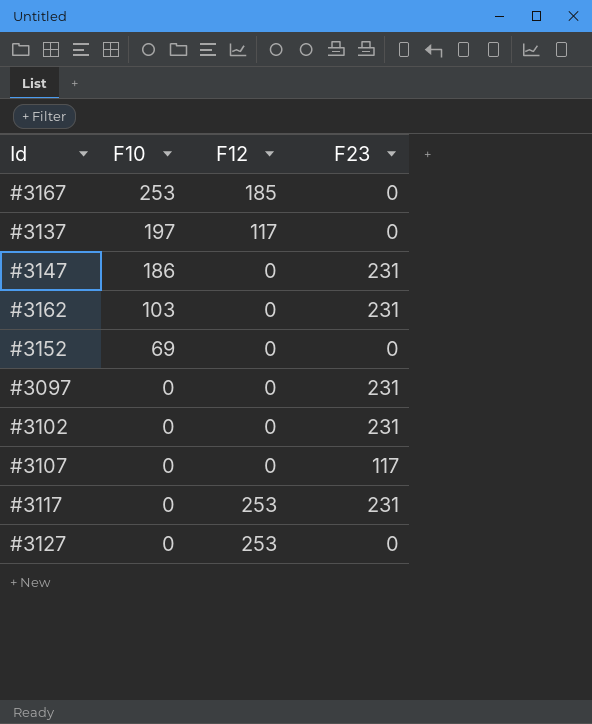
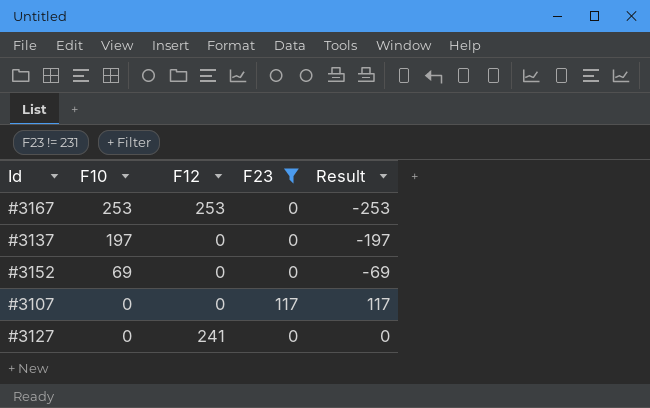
filter: none -> F23 != 231
column Result | formula: none -> [F23] - [F10]
#3167 | F12: 185 -> 253
#3137 | F12: 117 -> 0
#3127 | F12: 253 -> 241

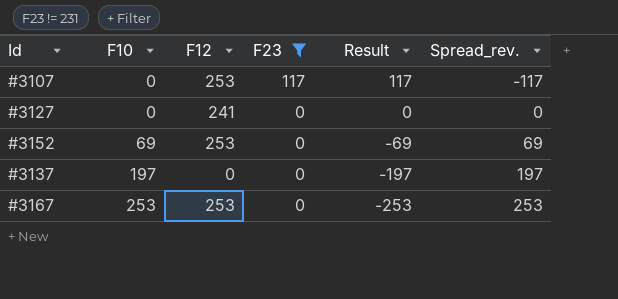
row order: F10 descending -> F10 ascending
column Spread_rev. | formula: none -> [F10] - [F23]
#3107 | F12: 0 -> 253
#3152 | F12: 0 -> 253

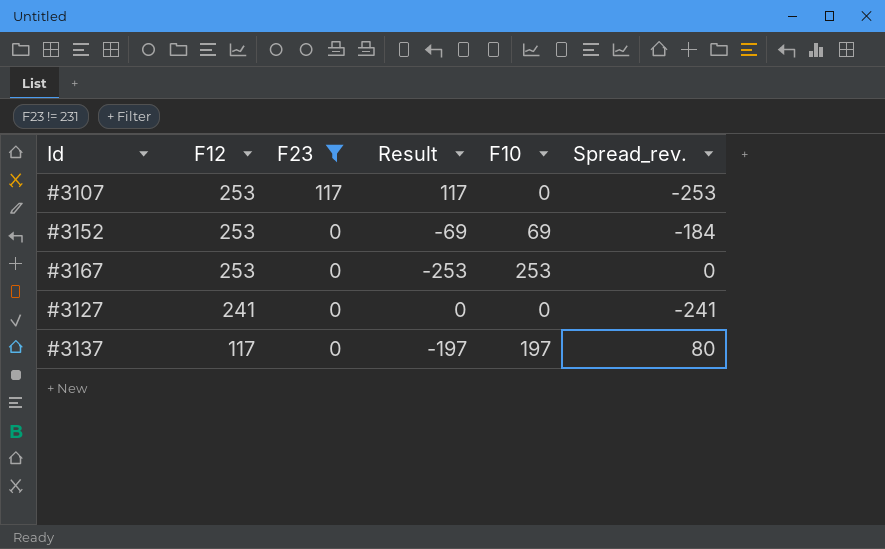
row order: F10 ascending -> F12 descending
column F10 | position: 2 -> 5
column Spread_rev. | formula: [F10] - [F23] -> [F10] - [F12]
#3137 | F12: 0 -> 117

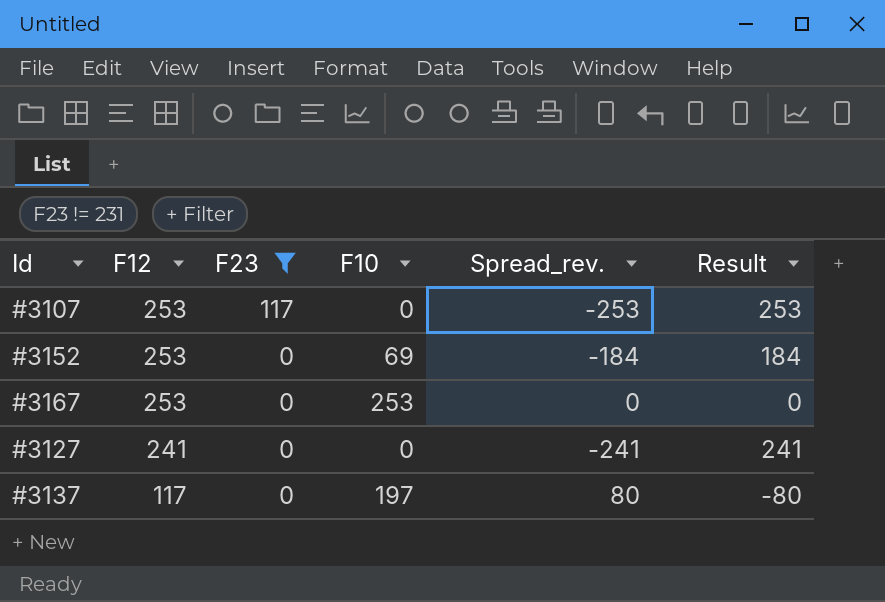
column Result | formula: [F23] - [F10] -> [F12] - [F10]
column Result | position: 4 -> 6

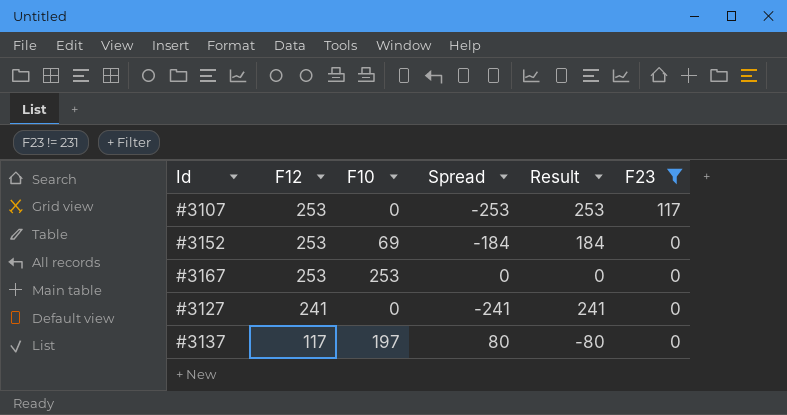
column name: Spread_rev. -> Spread
column F23 | position: 3 -> 6

